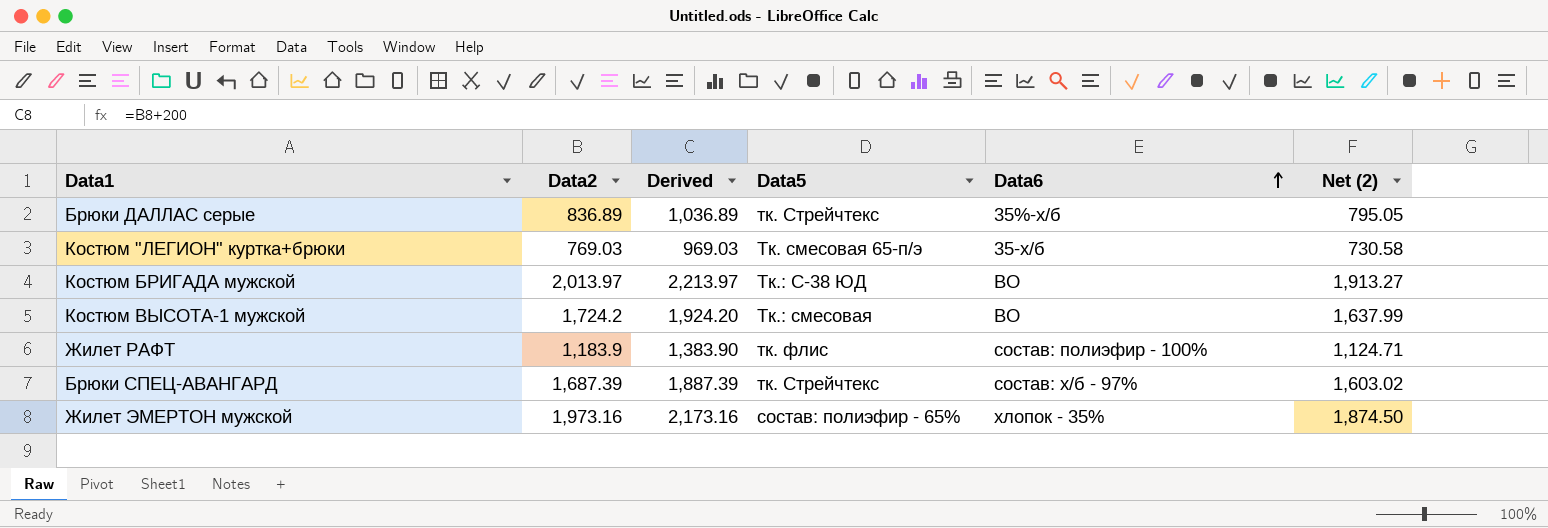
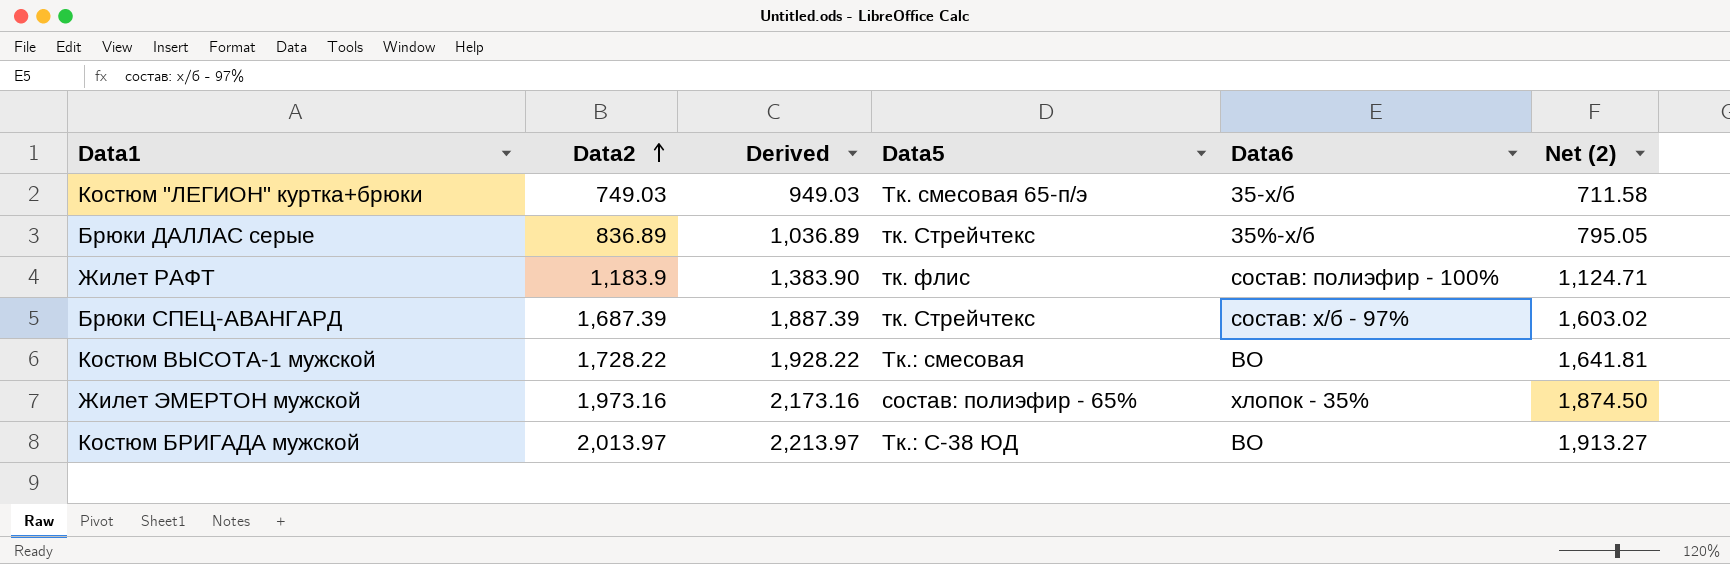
row order: Data6 ascending -> Data2 ascending
Костюм "ЛЕГИОН" куртка+брюки | Data2: 769.03 -> 749.03
Костюм "ЛЕГИОН" куртка+брюки | Derived: 969.03 -> 949.03
Костюм "ЛЕГИОН" куртка+брюки | Net (2): 730.58 -> 711.58
Костюм ВЫСОТА-1 мужской | Data2: 1,724.2 -> 1,728.22
Костюм ВЫСОТА-1 мужской | Derived: 1,924.20 -> 1,928.22
Костюм ВЫСОТА-1 мужской | Net (2): 1,637.99 -> 1,641.81

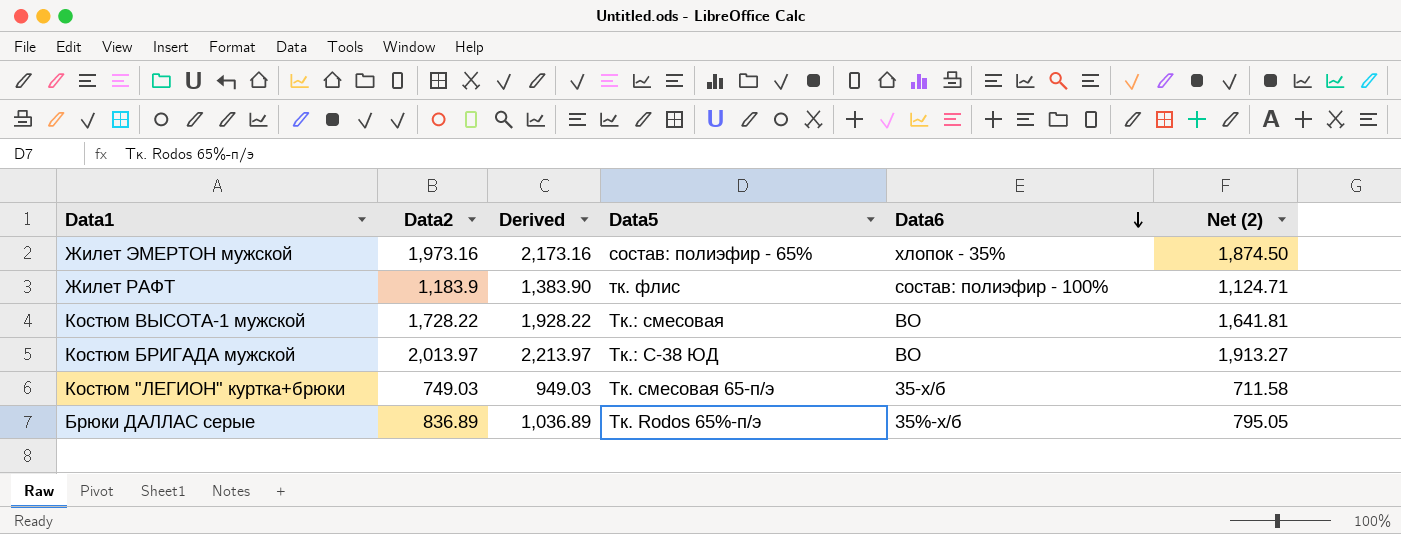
row order: Data2 ascending -> Data6 descending
row Брюки СПЕЦ-АВАНГАРД: 1,687.39 | 1,887.39 | тк. Стрейчтекс | состав: х/б - 97% | 1,603.02 -> none
Брюки ДАЛЛАС серые | Data5: тк. Стрейчтекс -> Тк. Rodos 65%-п/э

